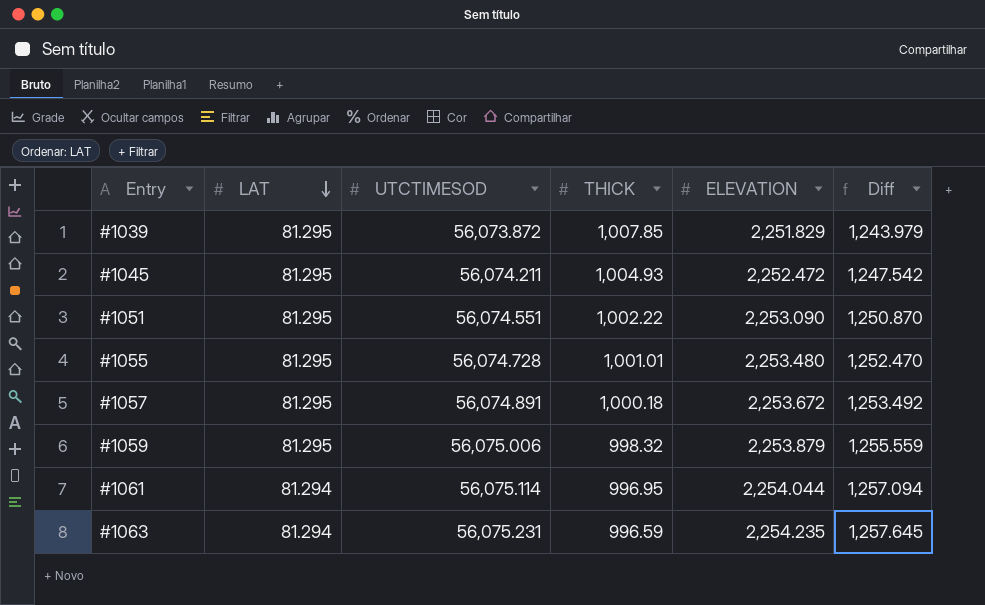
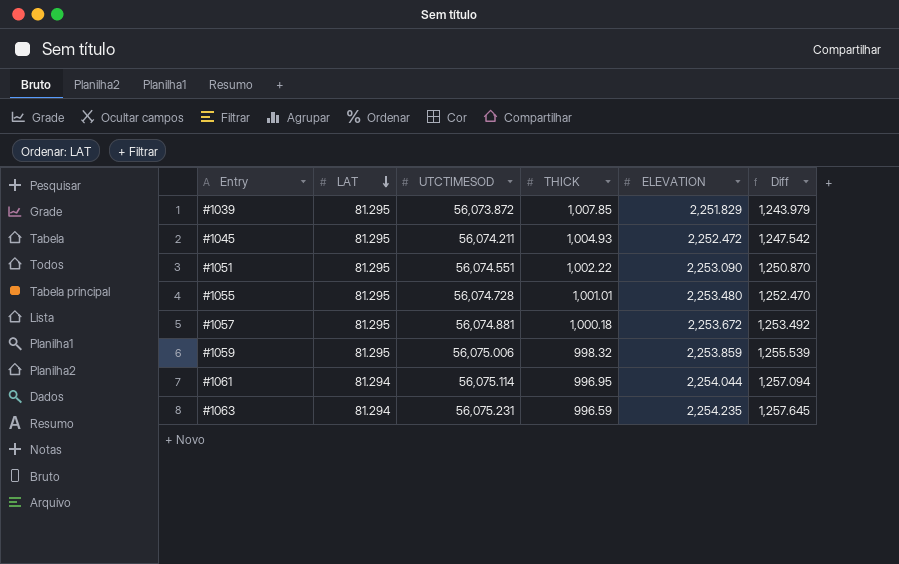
#1057 | UTCTIMESOD: 56,074.891 -> 56,074.881
#1059 | ELEVATION: 2,253.879 -> 2,253.859
#1059 | Diff: 1,255.559 -> 1,255.539

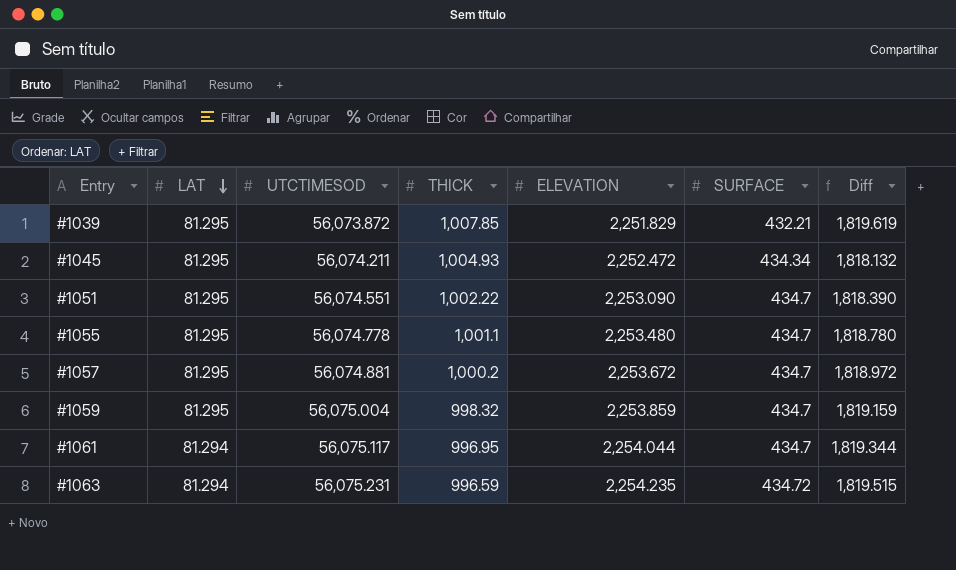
column SURFACE | position: none -> 6
column Diff | formula: [ELEVATION] - [THICK] -> [ELEVATION] - [SURFACE]
#1055 | UTCTIMESOD: 56,074.728 -> 56,074.778
#1055 | THICK: 1,001.01 -> 1,001.1
#1057 | THICK: 1,000.18 -> 1,000.2
#1059 | UTCTIMESOD: 56,075.006 -> 56,075.004
#1061 | UTCTIMESOD: 56,075.114 -> 56,075.117

